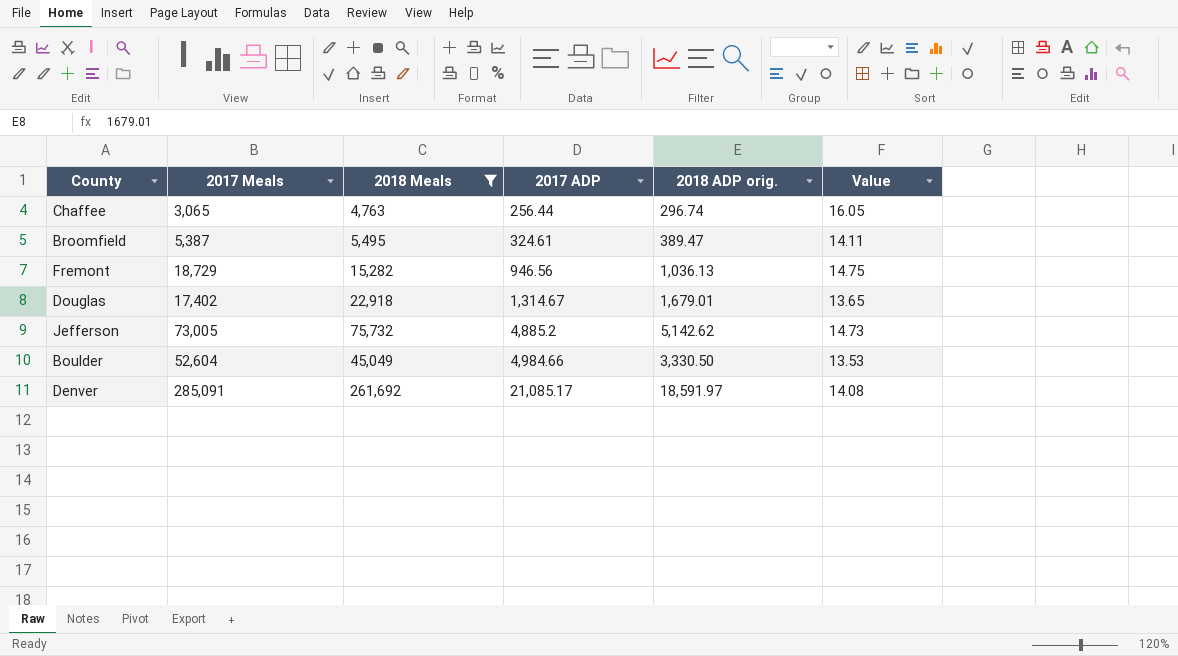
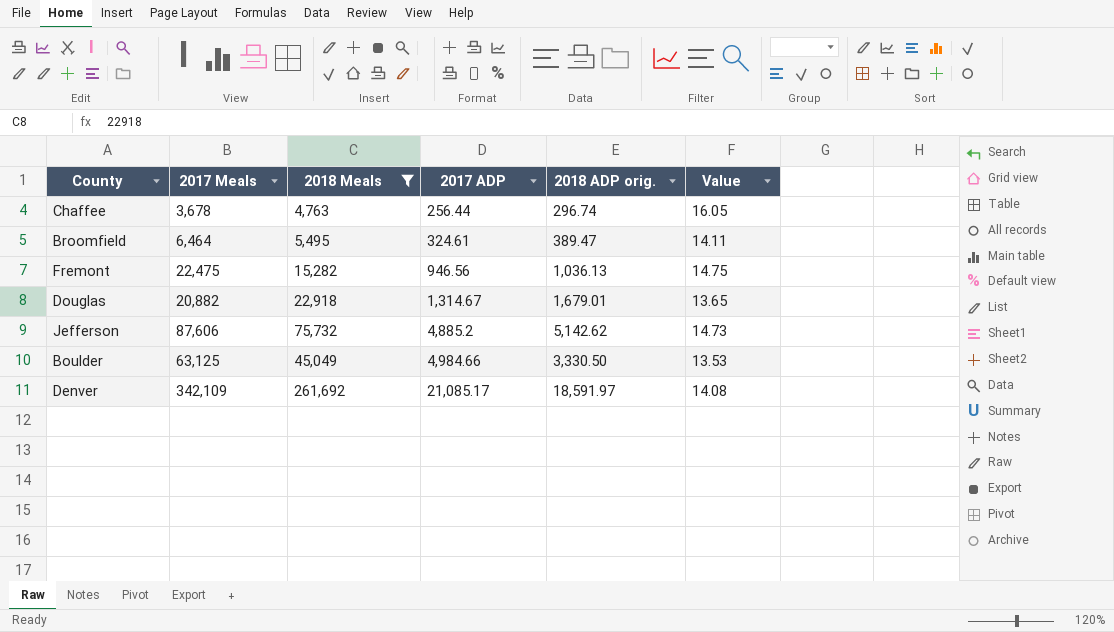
Chaffee | 2017 Meals: 3,065 -> 3,678
Broomfield | 2017 Meals: 5,387 -> 6,464
Fremont | 2017 Meals: 18,729 -> 22,475
Douglas | 2017 Meals: 17,402 -> 20,882
Jefferson | 2017 Meals: 73,005 -> 87,606
Boulder | 2017 Meals: 52,604 -> 63,125
Denver | 2017 Meals: 285,091 -> 342,109

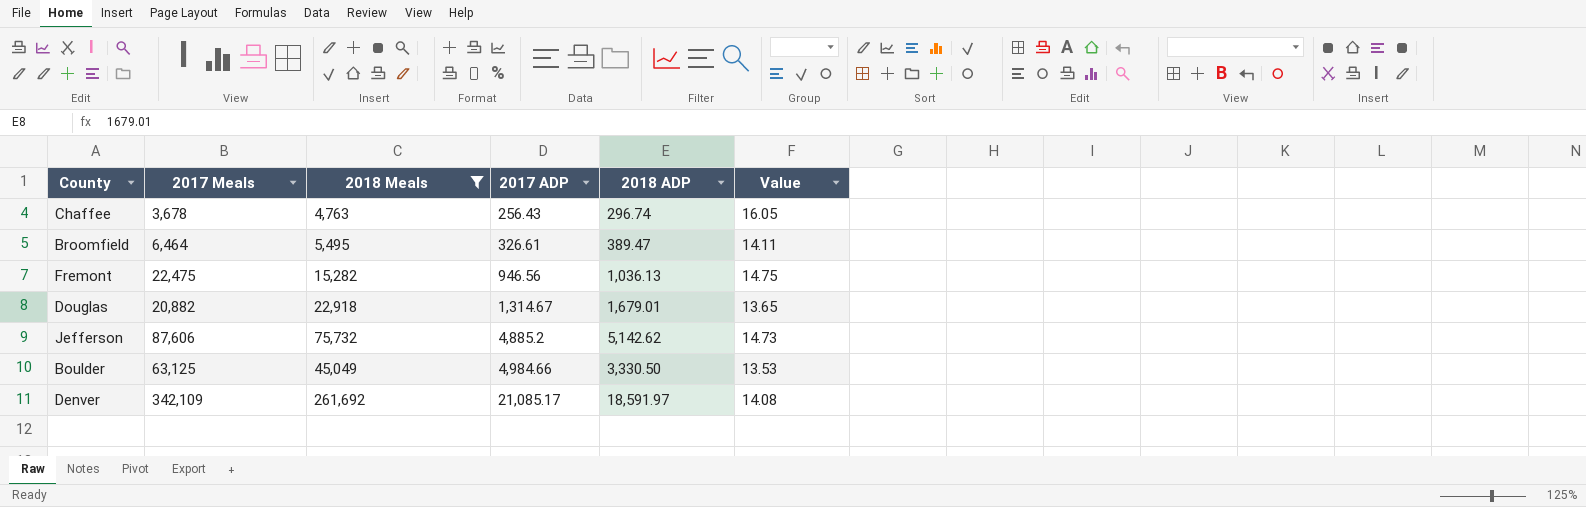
column name: 2018 ADP orig. -> 2018 ADP
Chaffee | 2017 ADP: 256.44 -> 256.43
Broomfield | 2017 ADP: 324.61 -> 326.61

